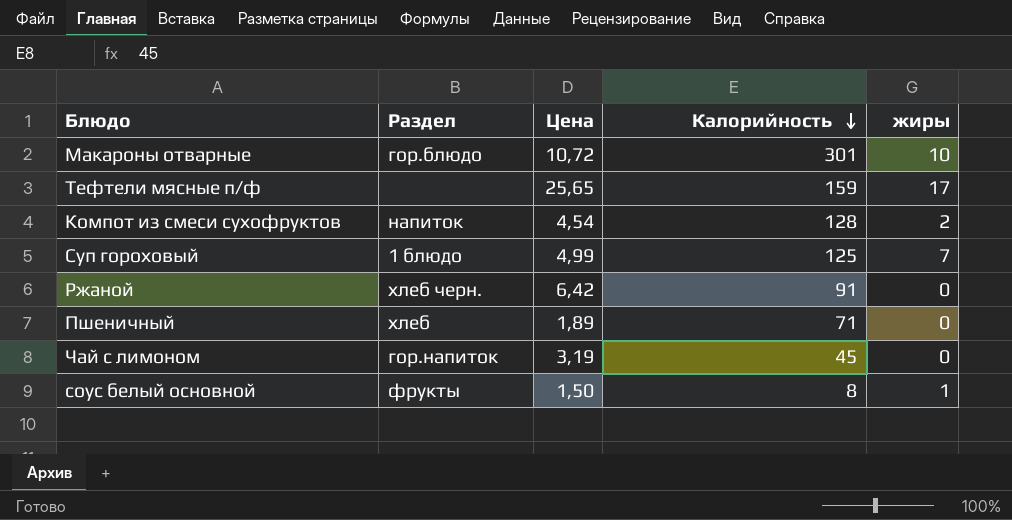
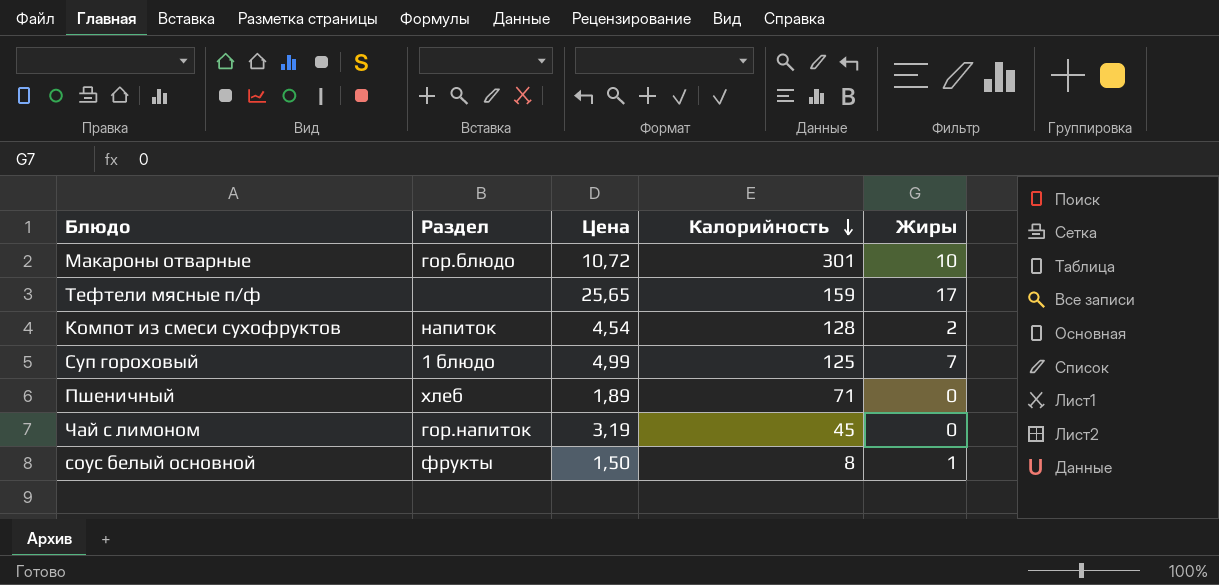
column name: жиры -> Жиры
row Ржаной: хлеб черн. | 6,42 | 91 | 0 -> none

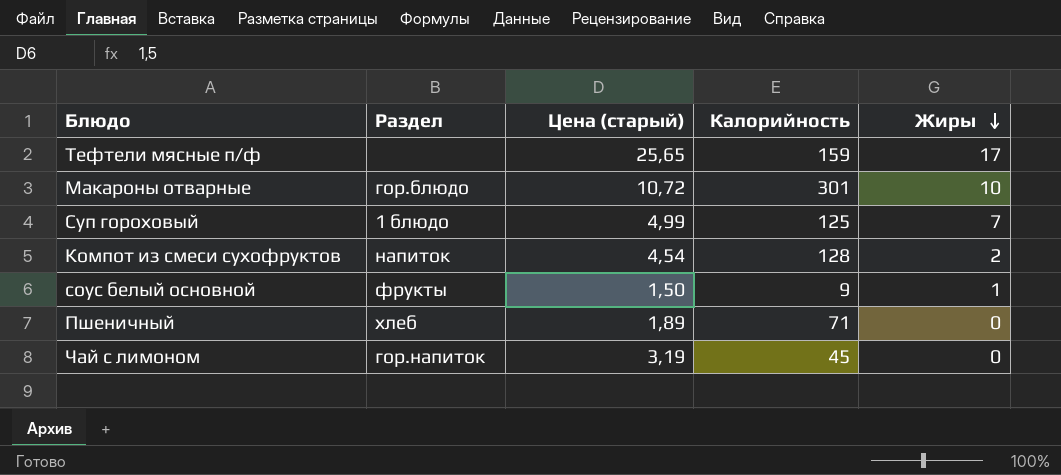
row order: Калорийность descending -> Жиры descending
column name: Цена -> Цена (старый)
соус белый основной | Калорийность: 8 -> 9

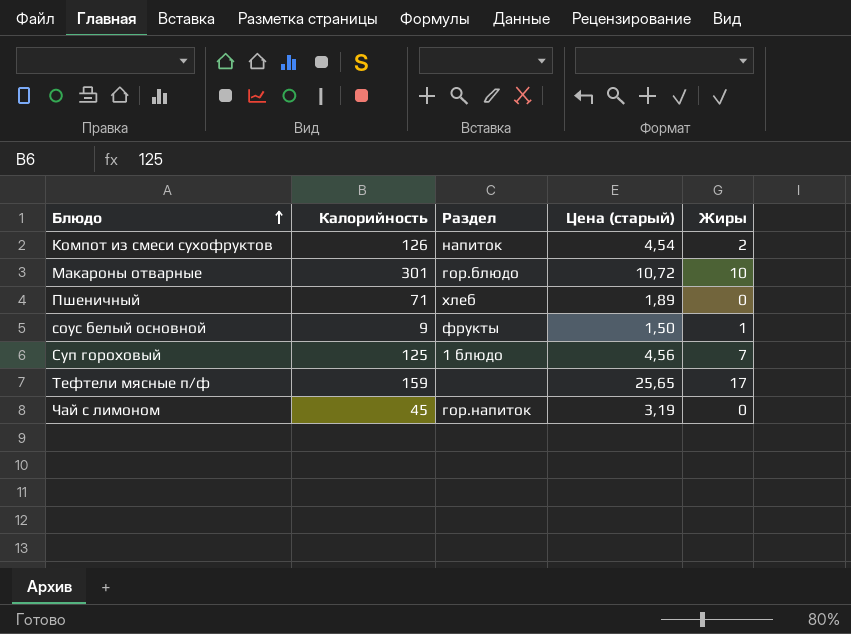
row order: Жиры descending -> Блюдо ascending
column Калорийность | position: 4 -> 2
Компот из смеси сухофруктов | Калорийность: 128 -> 126
Суп гороховый | Цена (старый): 4,99 -> 4,56

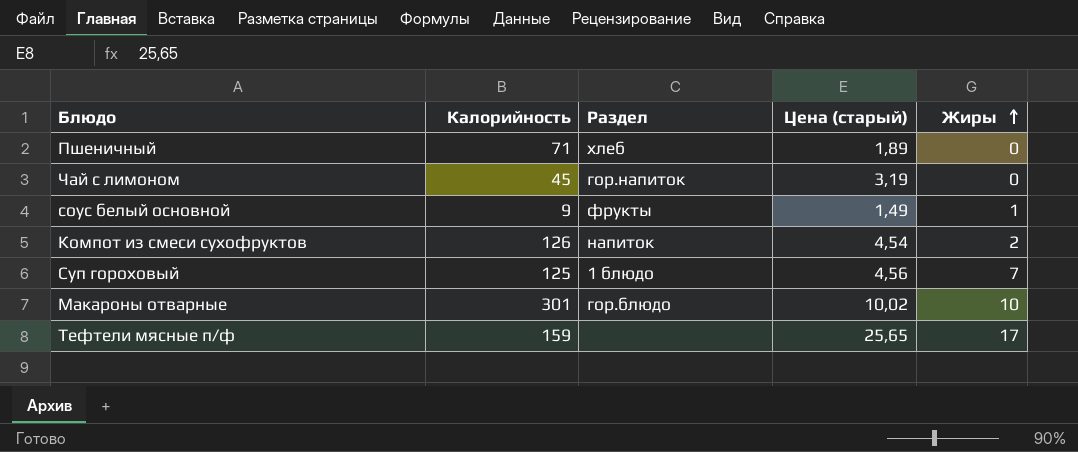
row order: Блюдо ascending -> Жиры ascending
соус белый основной | Цена (старый): 1,50 -> 1,49
Макароны отварные | Цена (старый): 10,72 -> 10,02

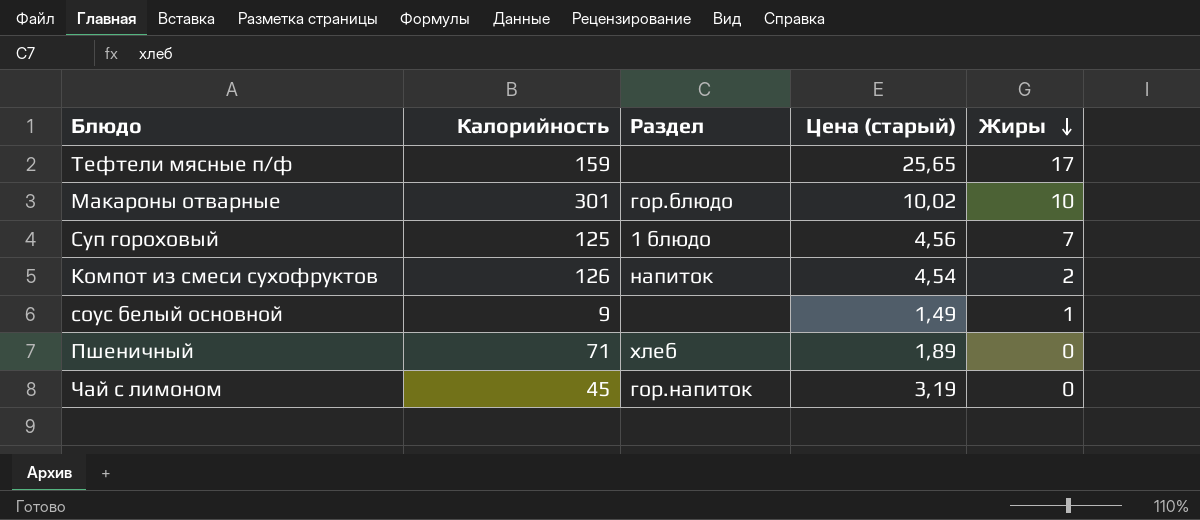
row order: Жиры ascending -> Жиры descending
соус белый основной | Раздел: фрукты -> none

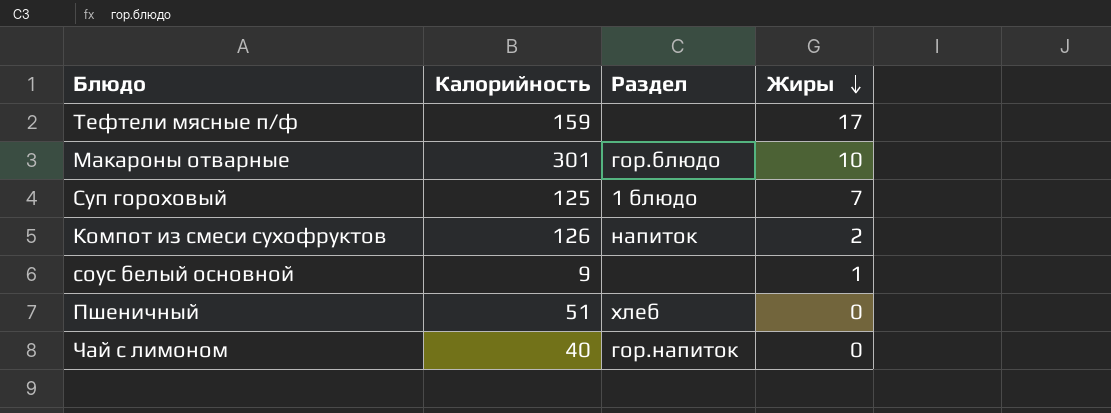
column Цена (старый) | position: 4 -> none
Пшеничный | Калорийность: 71 -> 51
Чай с лимоном | Калорийность: 45 -> 40

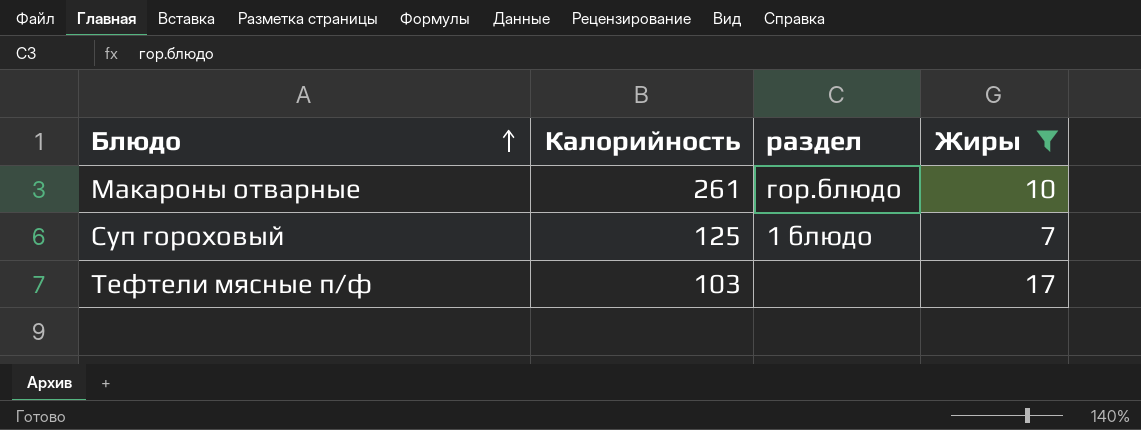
filter: none -> Жиры >= 7
row order: Жиры descending -> Блюдо ascending
column name: Раздел -> раздел
Макароны отварные | Калорийность: 301 -> 261
Тефтели мясные п/ф | Калорийность: 159 -> 103

